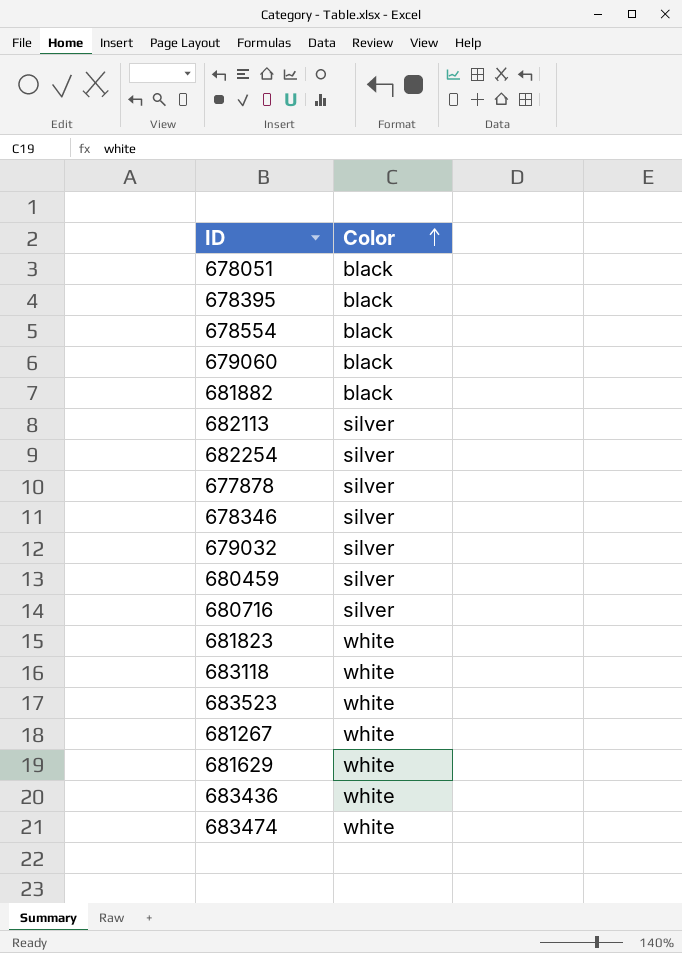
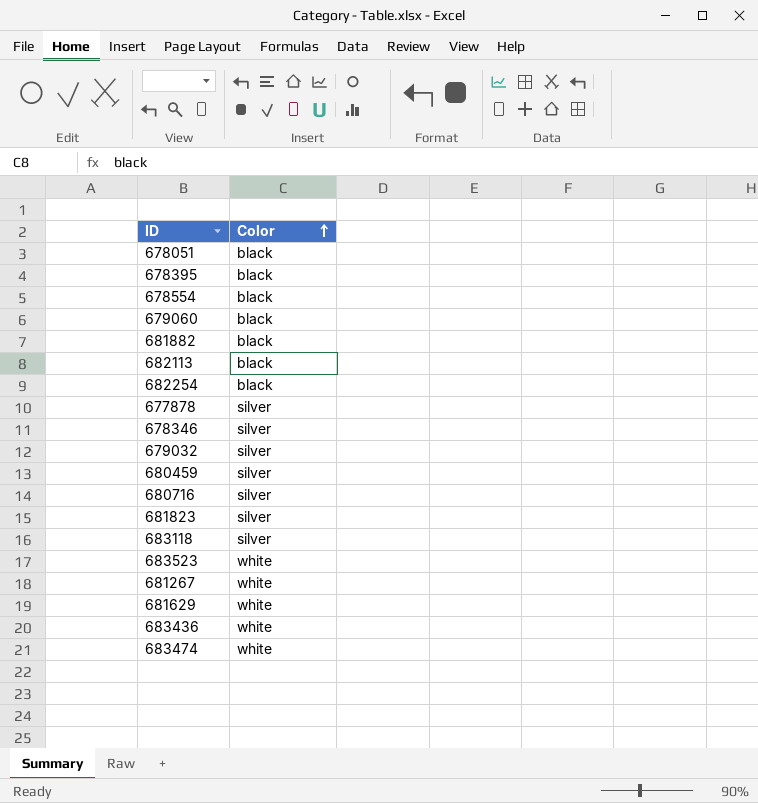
682113 | Color: silver -> black
682254 | Color: silver -> black
681823 | Color: white -> silver
683118 | Color: white -> silver

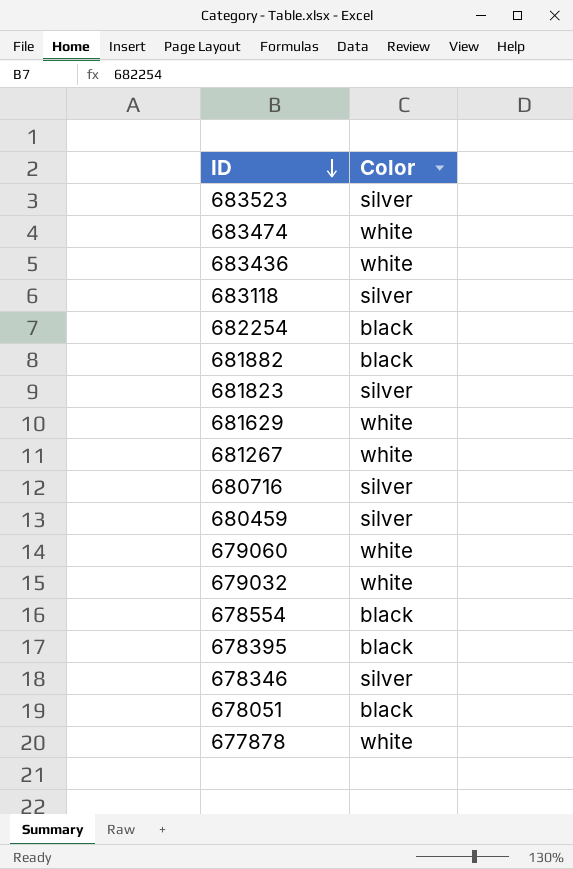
row order: Color ascending -> ID descending
row 682113: black -> none
683523 | Color: white -> silver
679060 | Color: black -> white
679032 | Color: silver -> white
677878 | Color: silver -> white

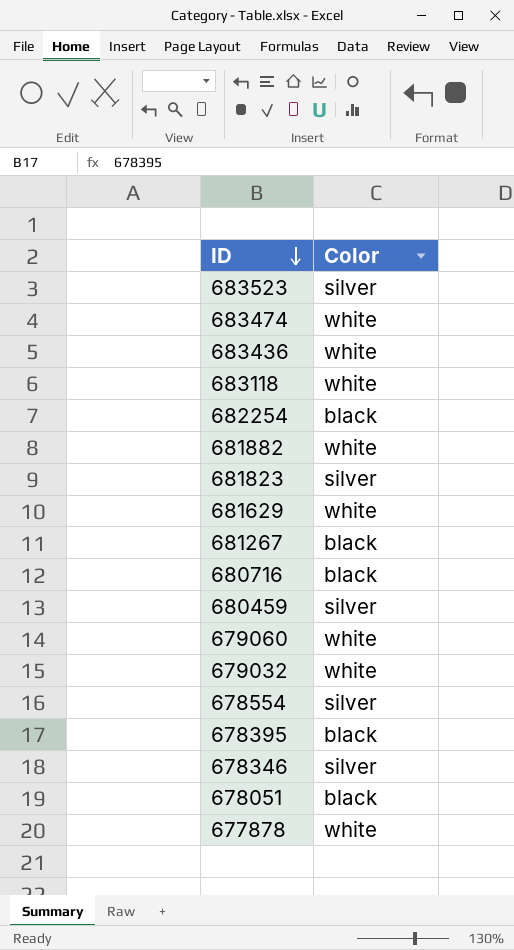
683118 | Color: silver -> white
681882 | Color: black -> white
681267 | Color: white -> black
680716 | Color: silver -> black
678554 | Color: black -> silver

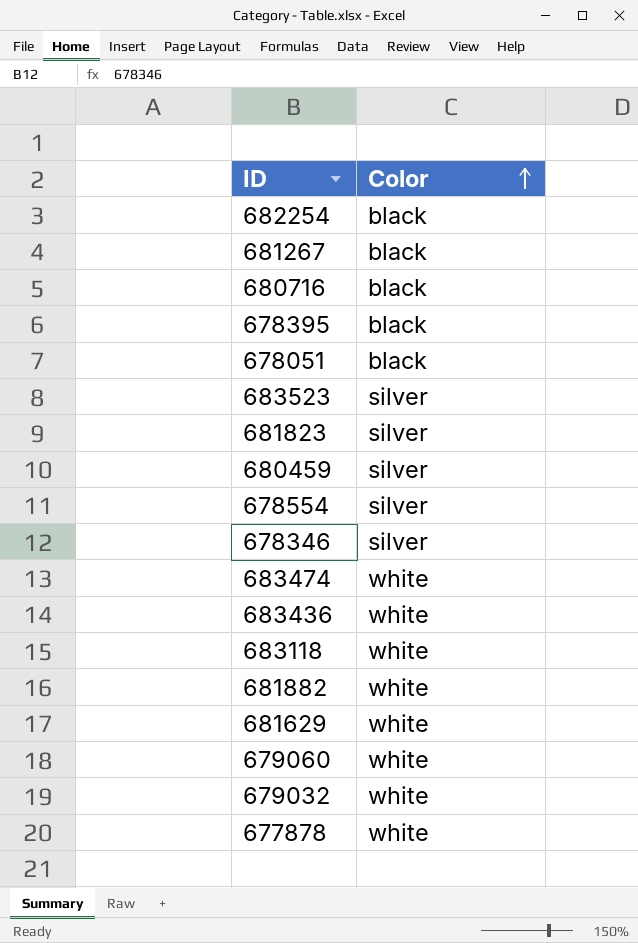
row order: ID descending -> Color ascending

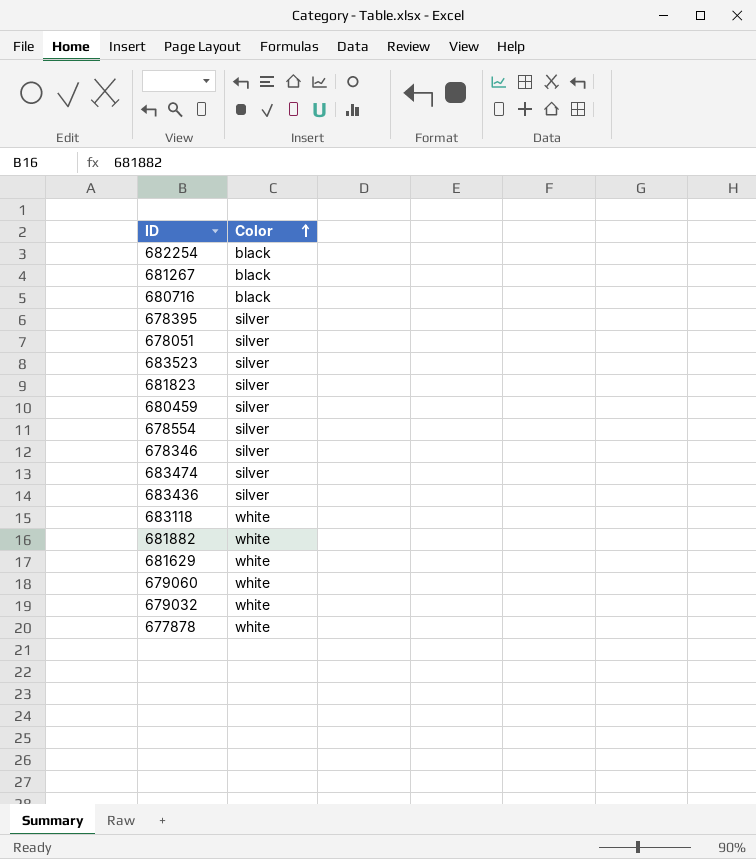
678395 | Color: black -> silver
678051 | Color: black -> silver
683474 | Color: white -> silver
683436 | Color: white -> silver

